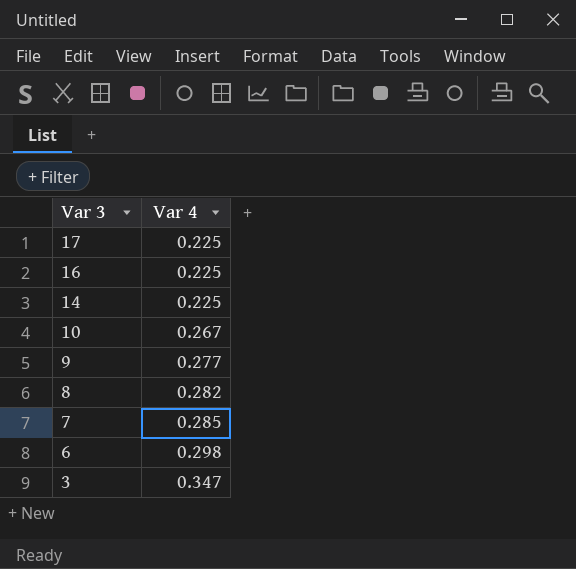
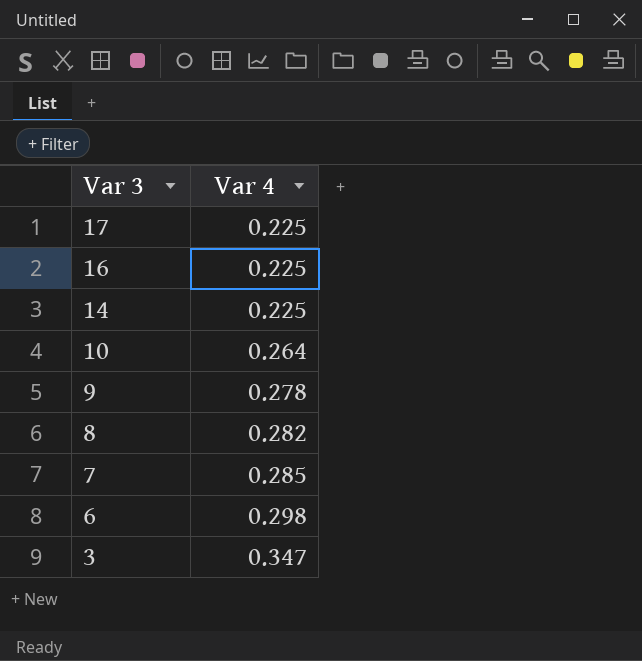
10 | Var 4: 0.267 -> 0.264
9 | Var 4: 0.277 -> 0.278

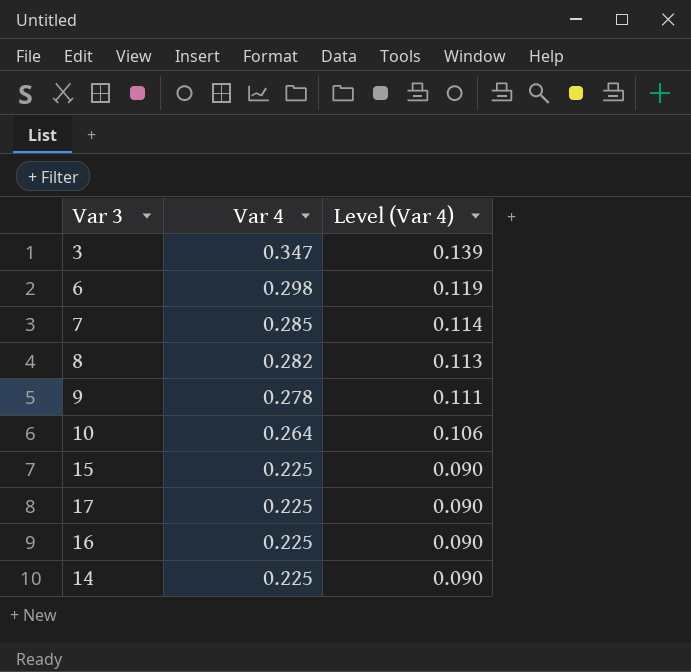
row order: Var 3 descending -> Var 4 descending
column Level (Var 4) | formula: none -> [Var 4] * 0.4
row 15: none -> 0.225 | 0.090

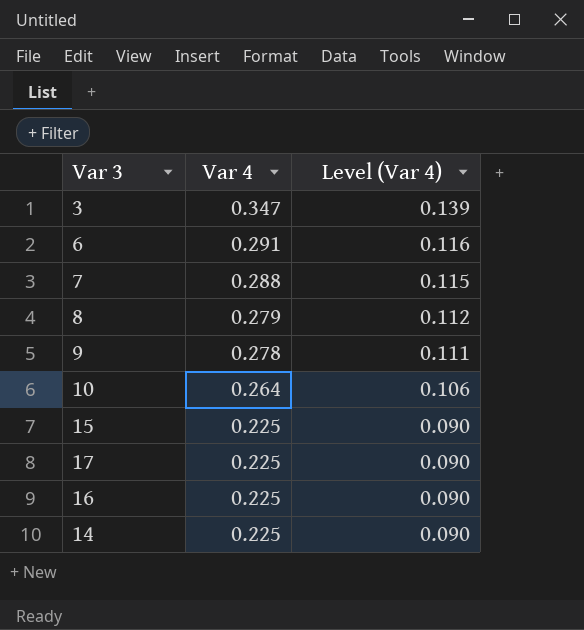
6 | Var 4: 0.298 -> 0.291
6 | Level (Var 4): 0.119 -> 0.116
7 | Var 4: 0.285 -> 0.288
7 | Level (Var 4): 0.114 -> 0.115
8 | Var 4: 0.282 -> 0.279
8 | Level (Var 4): 0.113 -> 0.112

